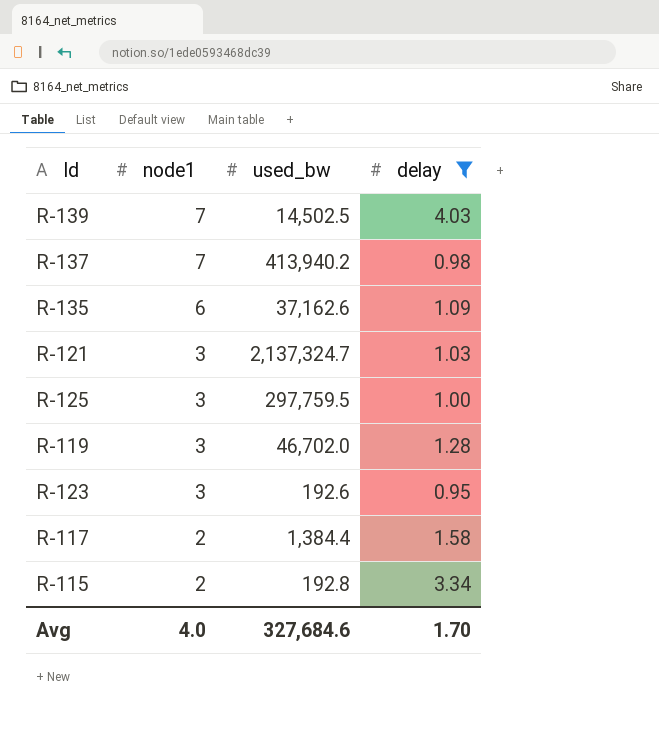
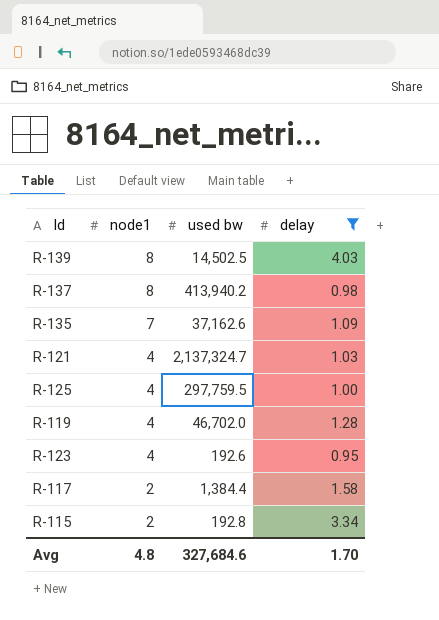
column name: used_bw -> used bw
R-139 | node1: 7 -> 8
R-137 | node1: 7 -> 8
R-135 | node1: 6 -> 7
R-121 | node1: 3 -> 4
R-125 | node1: 3 -> 4
R-119 | node1: 3 -> 4
R-123 | node1: 3 -> 4
Avg | node1: 4.0 -> 4.8

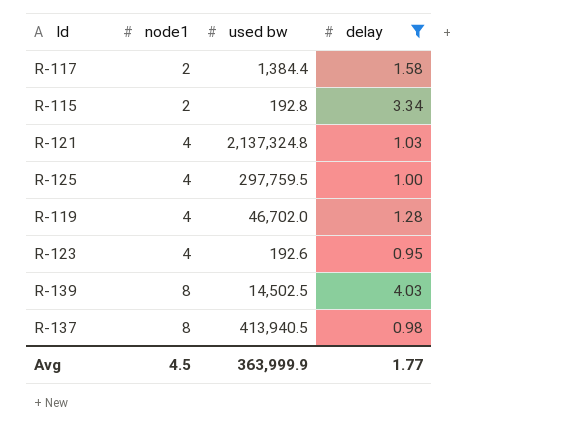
row order: node1 descending -> node1 ascending
row R-135: 7 | 37,162.6 | 1.09 -> none
R-121 | used bw: 2,137,324.7 -> 2,137,324.8
R-137 | used bw: 413,940.2 -> 413,940.5
Avg | node1: 4.8 -> 4.5
Avg | used bw: 327,684.6 -> 363,999.9
Avg | delay: 1.70 -> 1.77

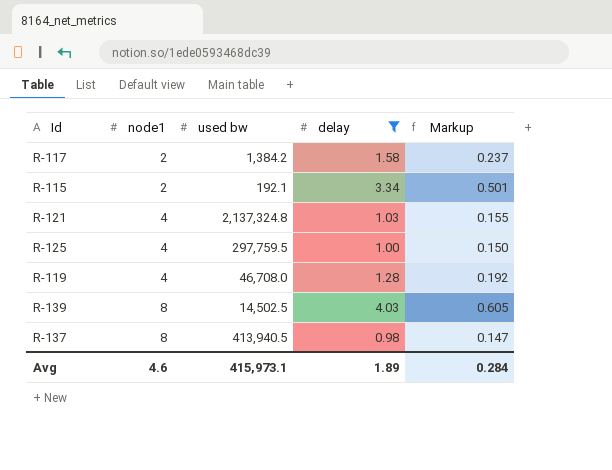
column Markup | formula: none -> [delay] * 0.15
row R-123: 4 | 192.6 | 0.95 -> none
R-117 | used bw: 1,384.4 -> 1,384.2
R-115 | used bw: 192.8 -> 192.1
R-119 | used bw: 46,702.0 -> 46,708.0
Avg | node1: 4.5 -> 4.6
Avg | used bw: 363,999.9 -> 415,973.1
Avg | delay: 1.77 -> 1.89

